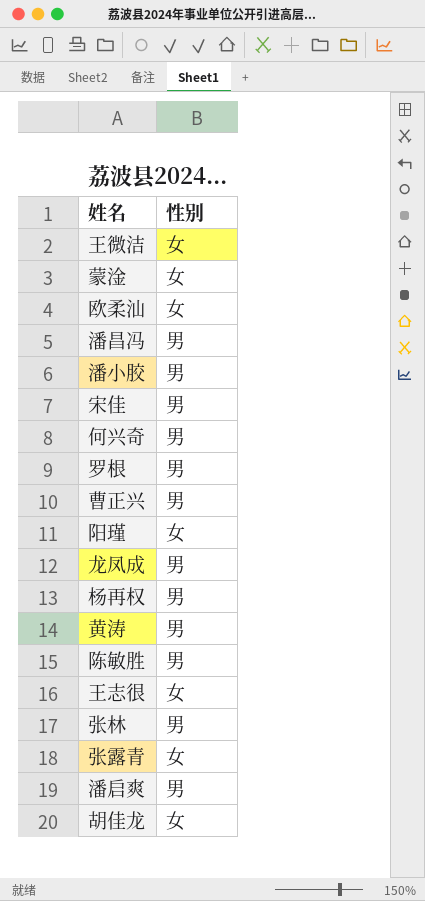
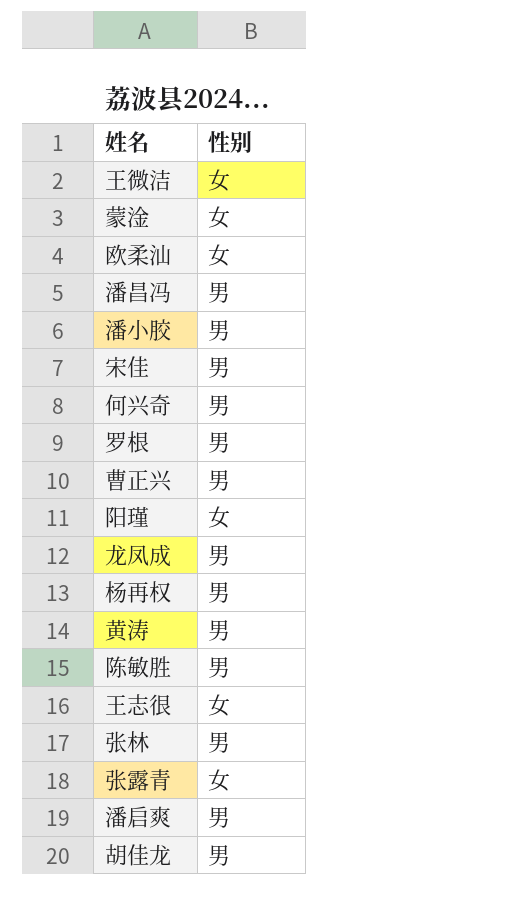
胡佳龙 | 性别: 女 -> 男

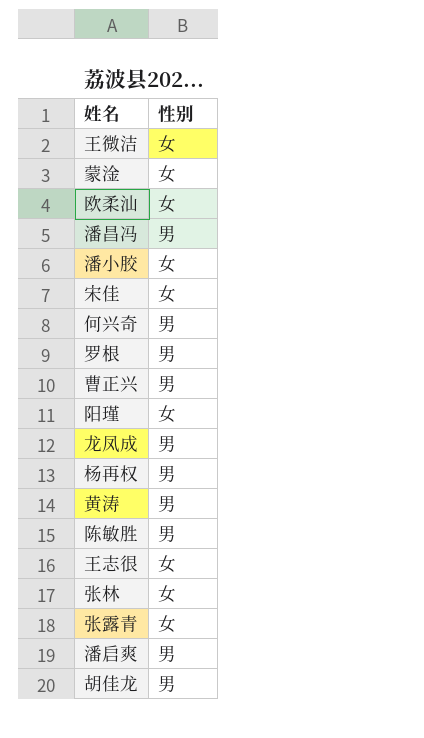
潘小胶 | 性别: 男 -> 女
宋佳 | 性别: 男 -> 女
张林 | 性别: 男 -> 女

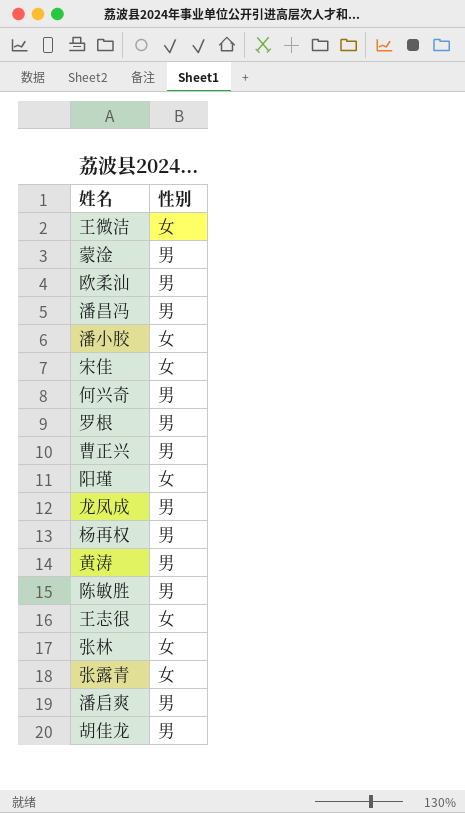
蒙淦 | 性别: 女 -> 男
欧柔汕 | 性别: 女 -> 男

